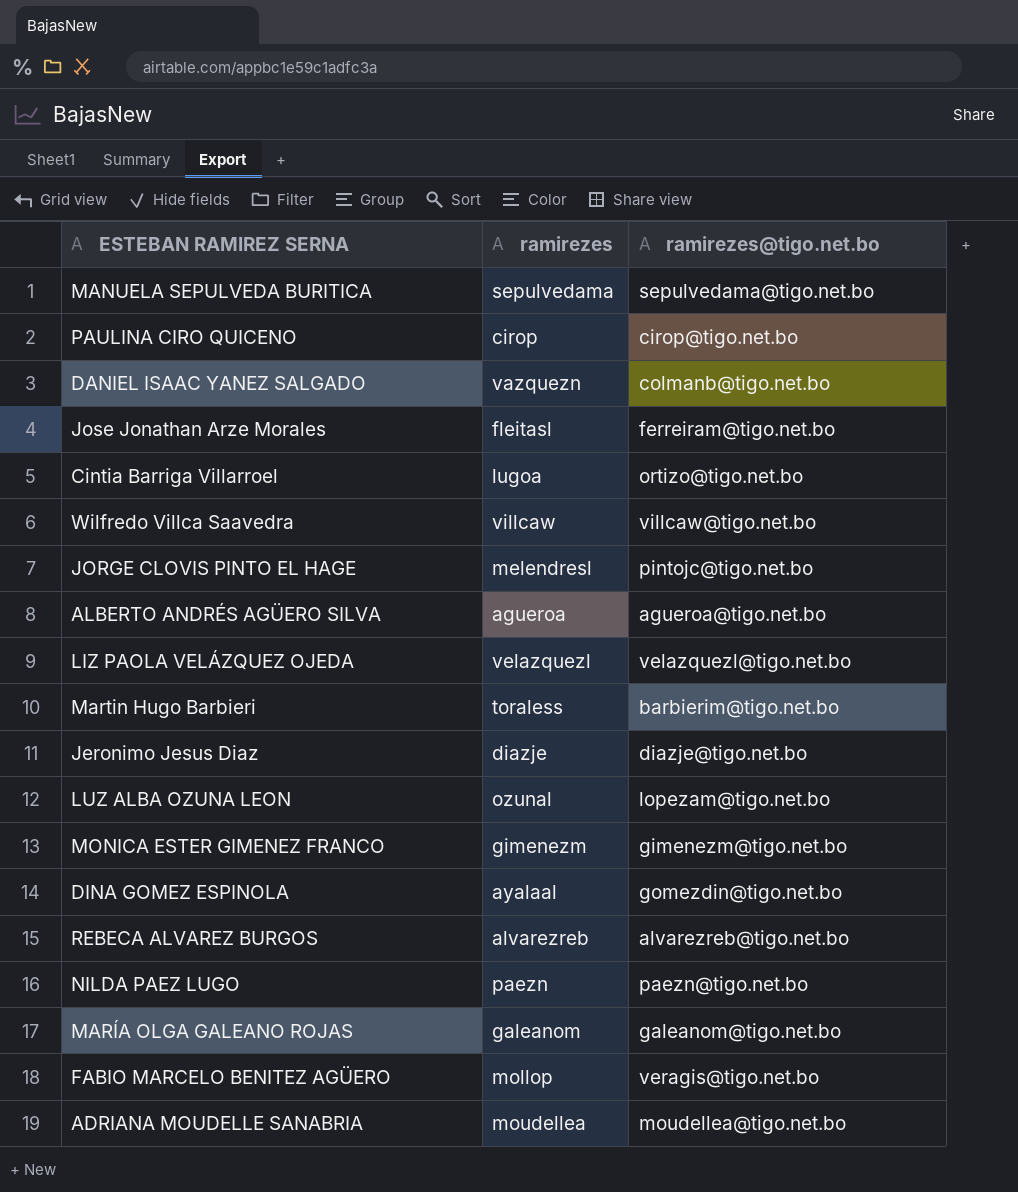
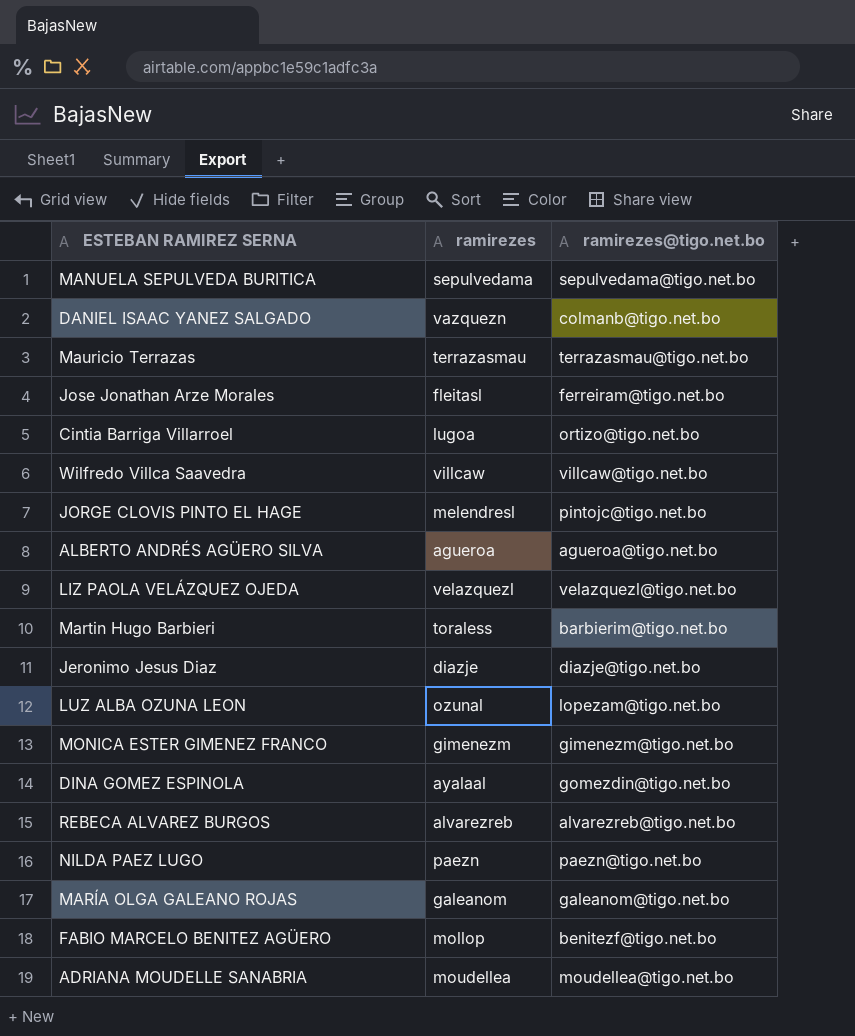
row PAULINA CIRO QUICENO: cirop | cirop@tigo.net.bo -> none
row Mauricio Terrazas: none -> terrazasmau | terrazasmau@tigo.net.bo
FABIO MARCELO BENITEZ AGÜERO | ramirezes@tigo.net.bo: veragis@tigo.net.bo -> benitezf@tigo.net.bo

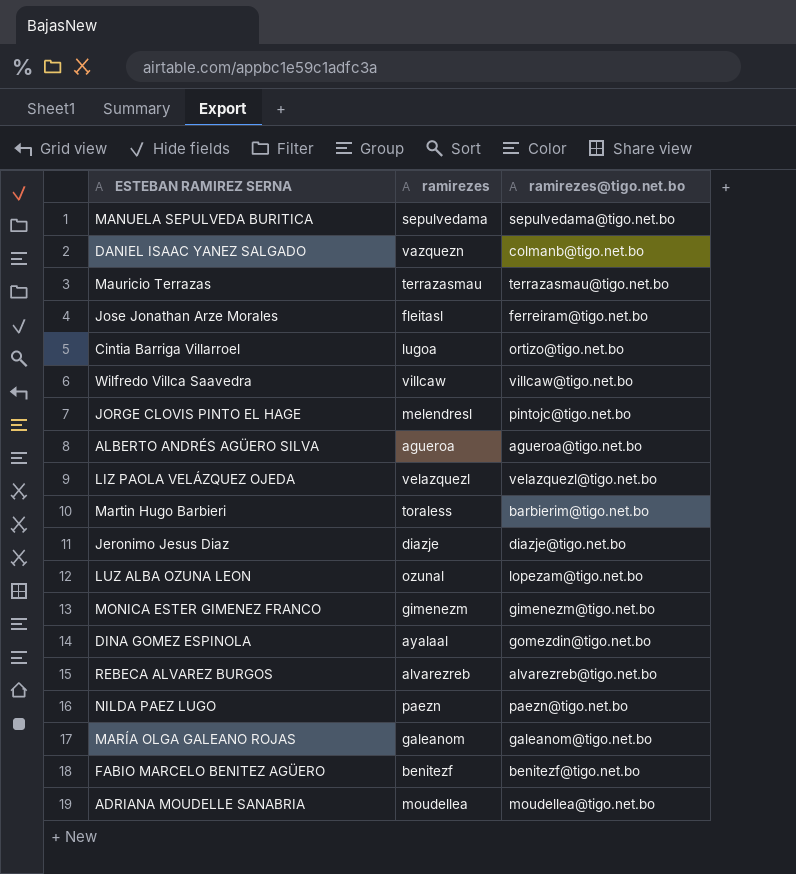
FABIO MARCELO BENITEZ AGÜERO | ramirezes: mollop -> benitezf

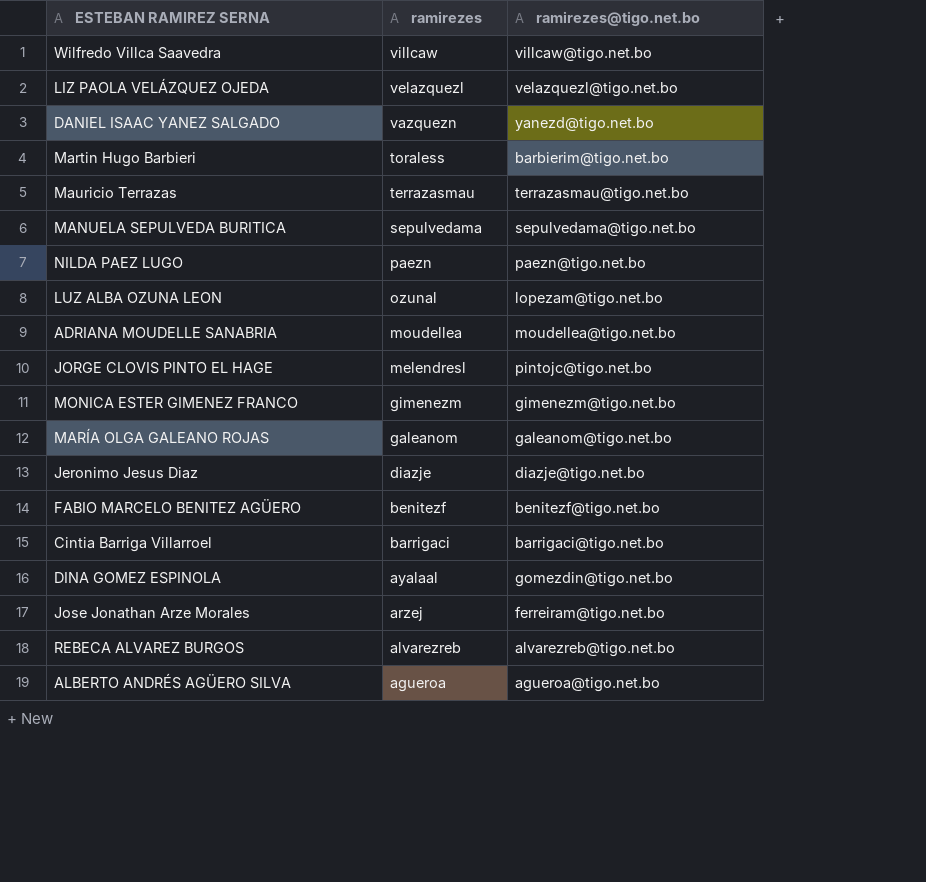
row order: none -> ramirezes descending
DANIEL ISAAC YANEZ SALGADO | ramirezes@tigo.net.bo: colmanb@tigo.net.bo -> yanezd@tigo.net.bo
Cintia Barriga Villarroel | ramirezes: lugoa -> barrigaci
Cintia Barriga Villarroel | ramirezes@tigo.net.bo: ortizo@tigo.net.bo -> barrigaci@tigo.net.bo
Jose Jonathan Arze Morales | ramirezes: fleitasl -> arzej

